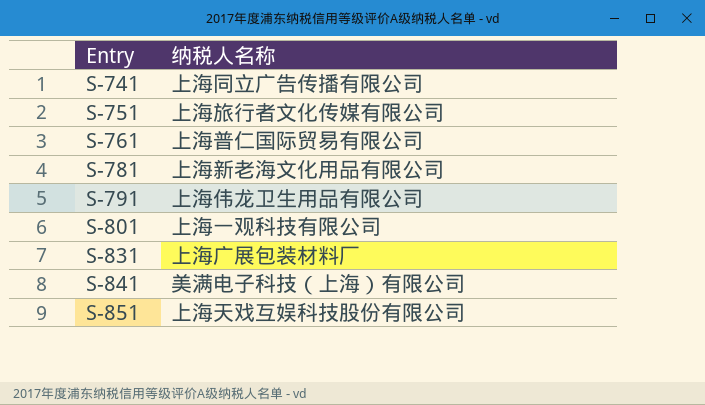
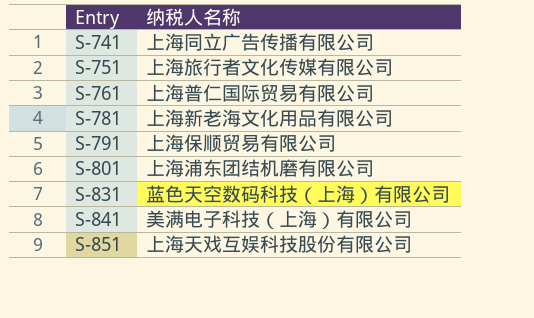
S-791 | 纳税人名称: 上海伟龙卫生用品有限公司 -> 上海保顺贸易有限公司
S-801 | 纳税人名称: 上海一观科技有限公司 -> 上海浦东团结机磨有限公司
S-831 | 纳税人名称: 上海广展包装材料厂 -> 蓝色天空数码科技（上海）有限公司

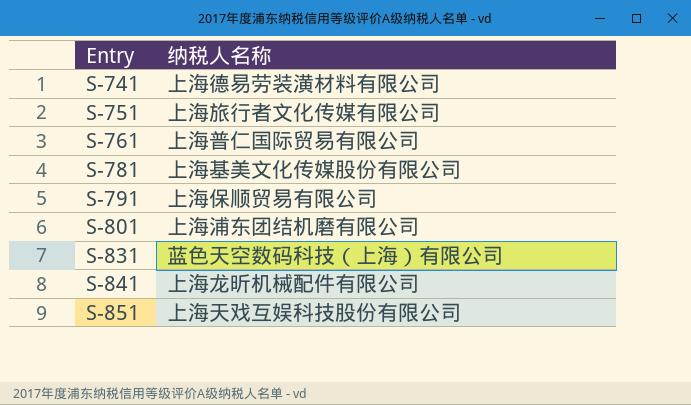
S-741 | 纳税人名称: 上海同立广告传播有限公司 -> 上海德易劳装潢材料有限公司
S-781 | 纳税人名称: 上海新老海文化用品有限公司 -> 上海基美文化传媒股份有限公司
S-841 | 纳税人名称: 美满电子科技（上海）有限公司 -> 上海龙昕机械配件有限公司

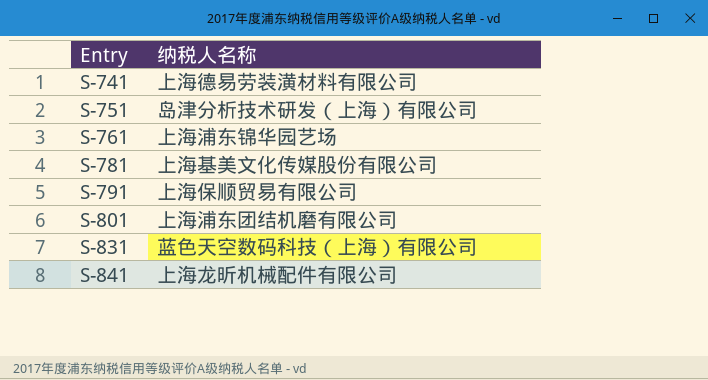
row S-851: 上海天戏互娱科技股份有限公司 -> none
S-751 | 纳税人名称: 上海旅行者文化传媒有限公司 -> 岛津分析技术研发（上海）有限公司
S-761 | 纳税人名称: 上海普仁国际贸易有限公司 -> 上海浦东锦华园艺场

